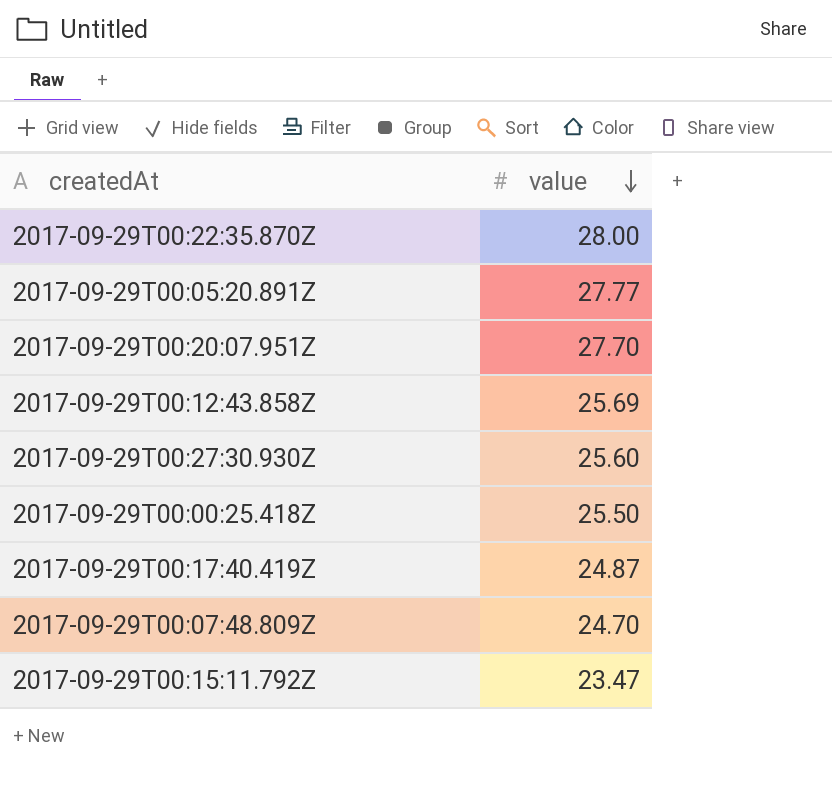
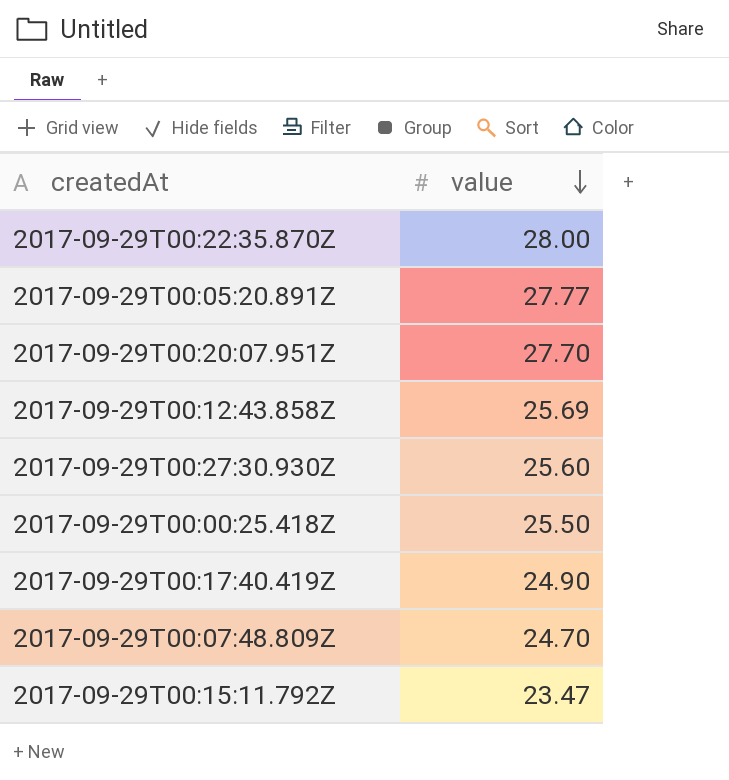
2017-09-29T00:17:40.419Z | value: 24.87 -> 24.90

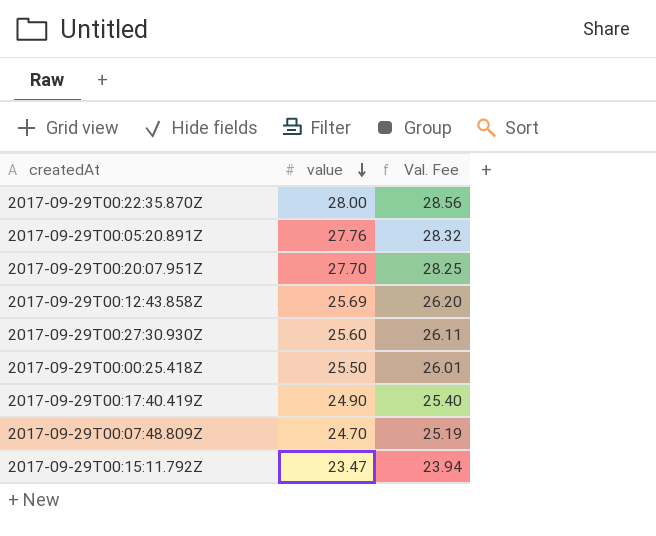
column Val. Fee | formula: none -> [value] * 1.02
2017-09-29T00:05:20.891Z | value: 27.77 -> 27.76

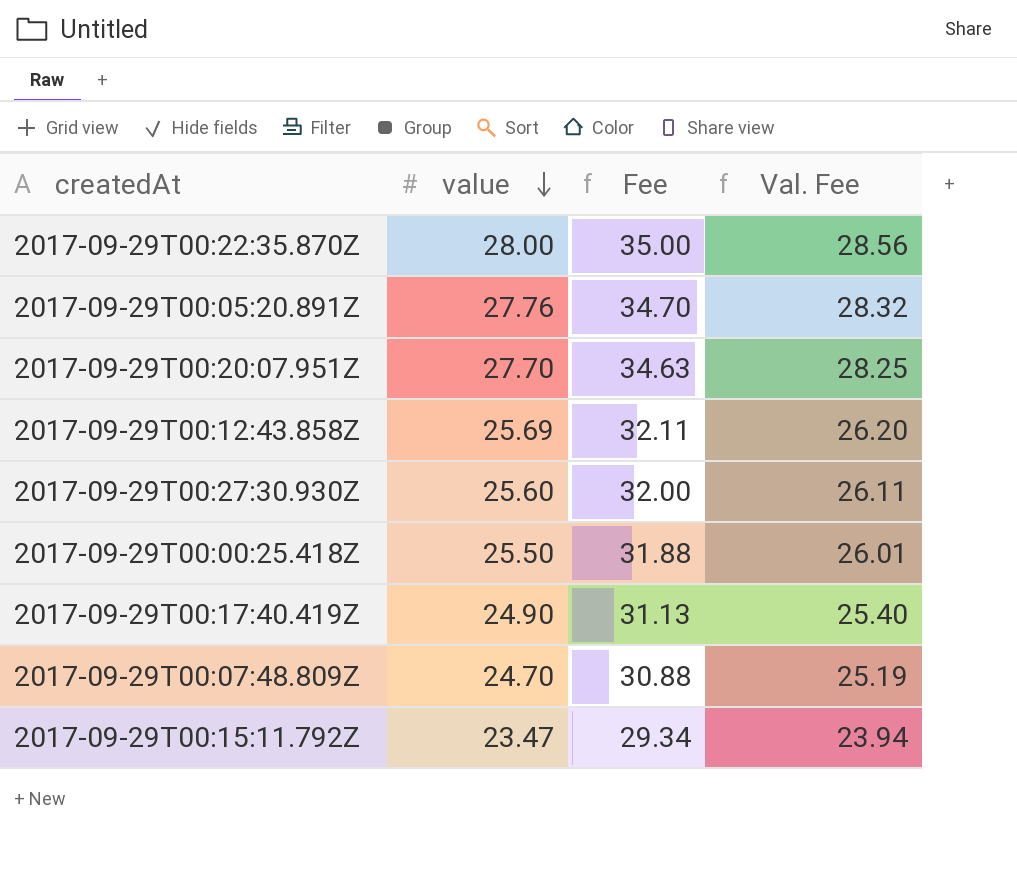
column Fee | formula: none -> [value] * 1.25

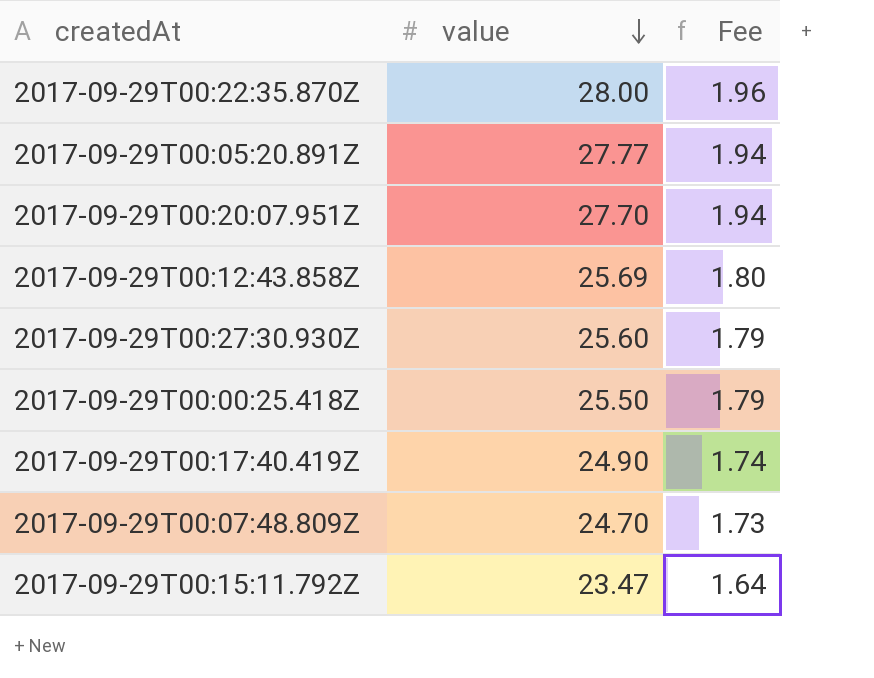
column Val. Fee | formula: [value] * 1.02 -> none
column Fee | formula: [value] * 1.25 -> [value] * 0.07
2017-09-29T00:05:20.891Z | value: 27.76 -> 27.77

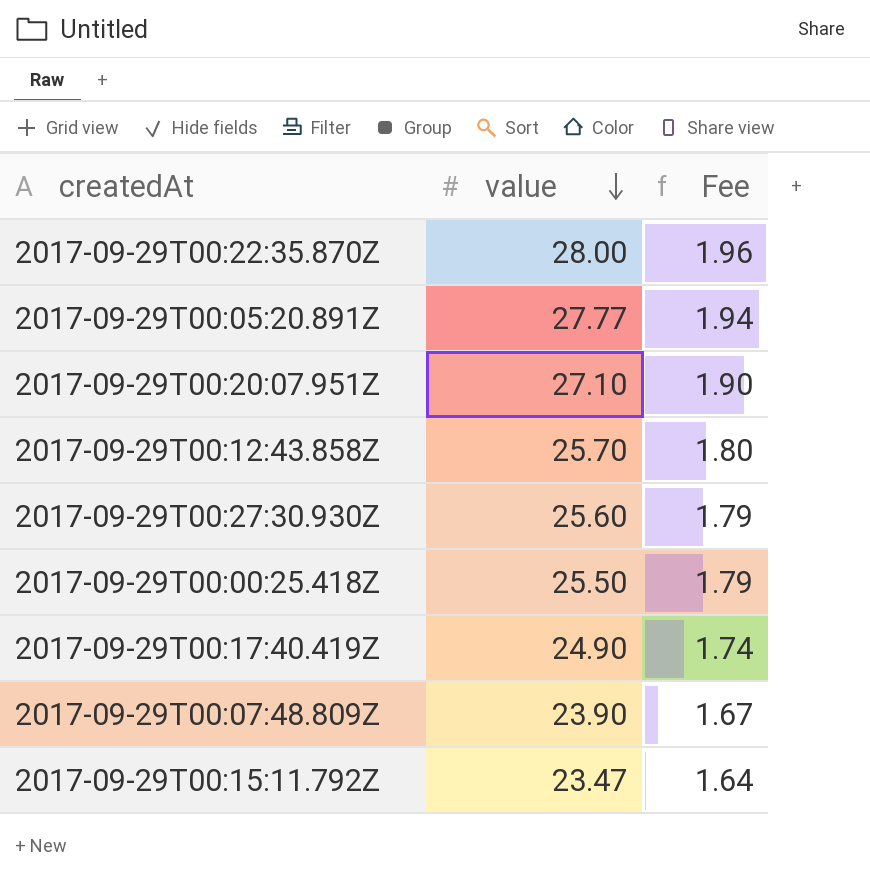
2017-09-29T00:20:07.951Z | value: 27.70 -> 27.10
2017-09-29T00:20:07.951Z | Fee: 1.94 -> 1.90
2017-09-29T00:12:43.858Z | value: 25.69 -> 25.70
2017-09-29T00:07:48.809Z | value: 24.70 -> 23.90
2017-09-29T00:07:48.809Z | Fee: 1.73 -> 1.67

